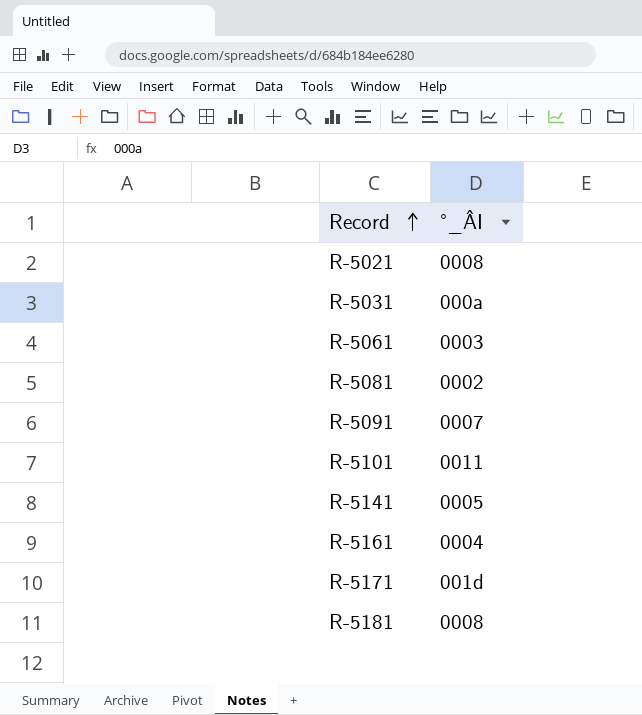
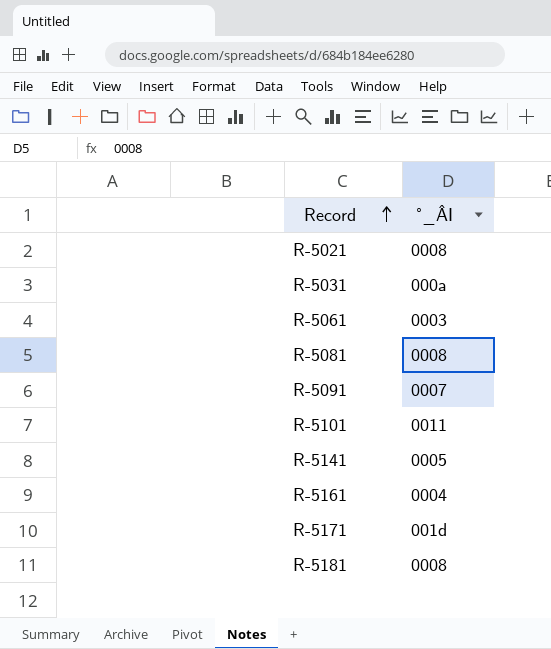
R-5081 | °_ÂI: 0002 -> 0008

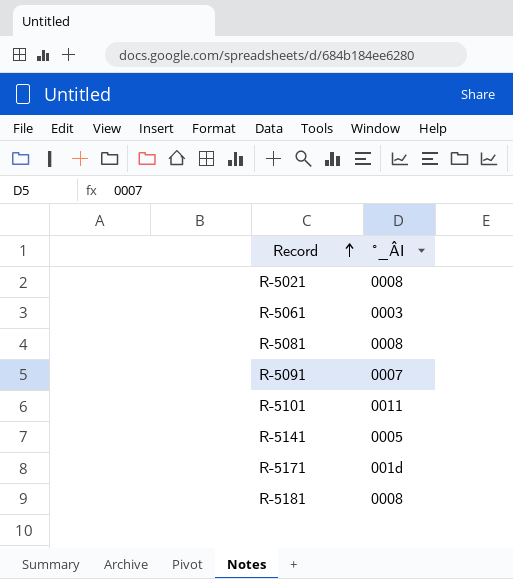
row R-5031: 000a -> none
row R-5161: 0004 -> none

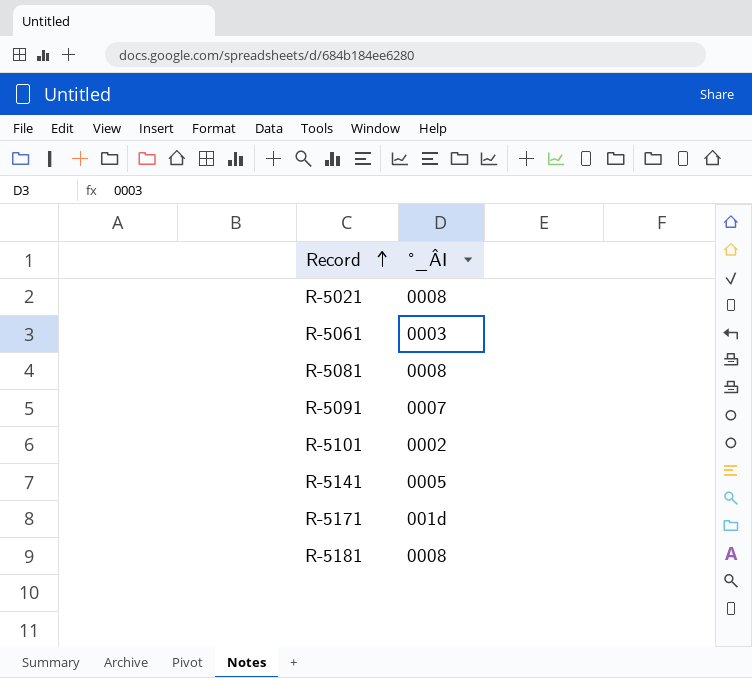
R-5101 | °_ÂI: 0011 -> 0002

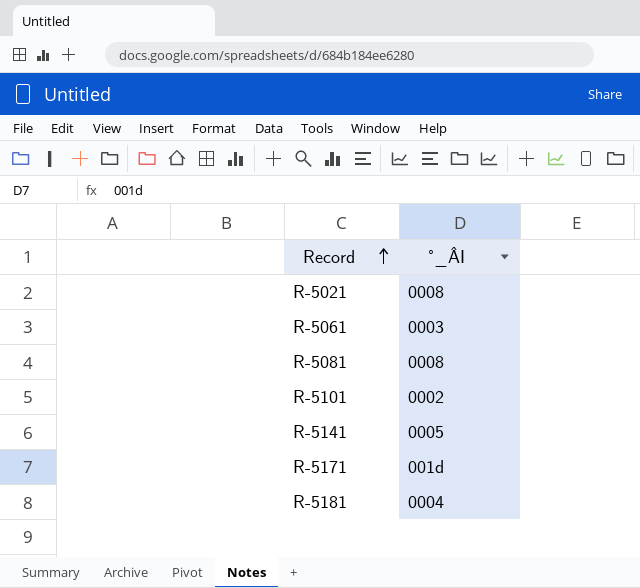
row R-5091: 0007 -> none
R-5181 | °_ÂI: 0008 -> 0004

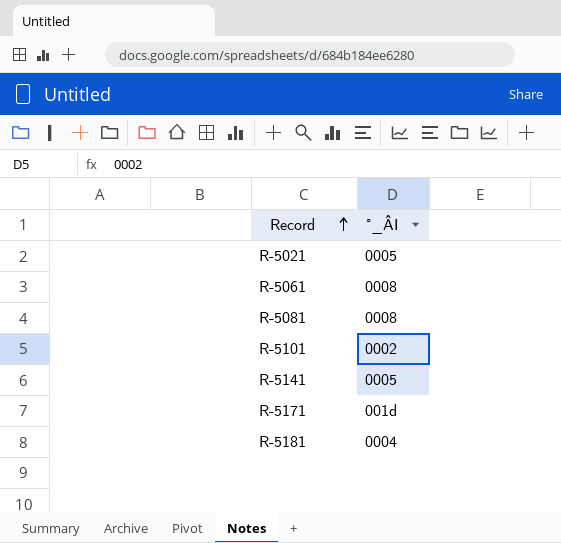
R-5021 | °_ÂI: 0008 -> 0005
R-5061 | °_ÂI: 0003 -> 0008

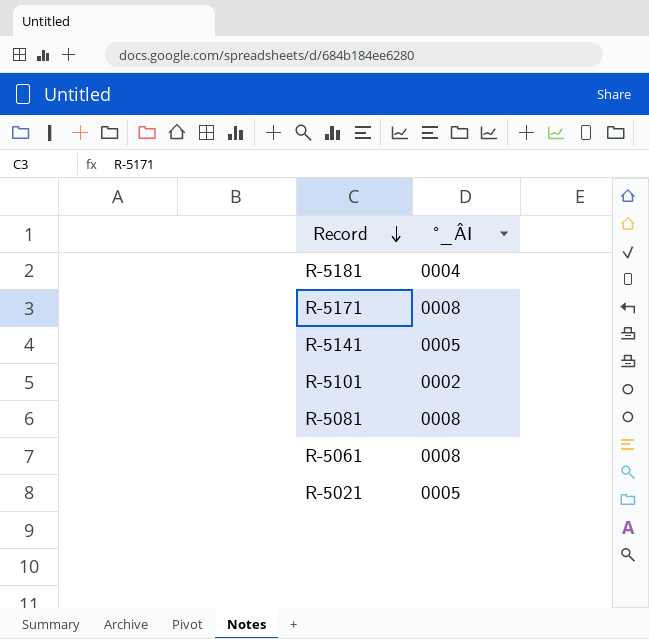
row order: Record ascending -> Record descending
R-5171 | °_ÂI: 001d -> 0008

